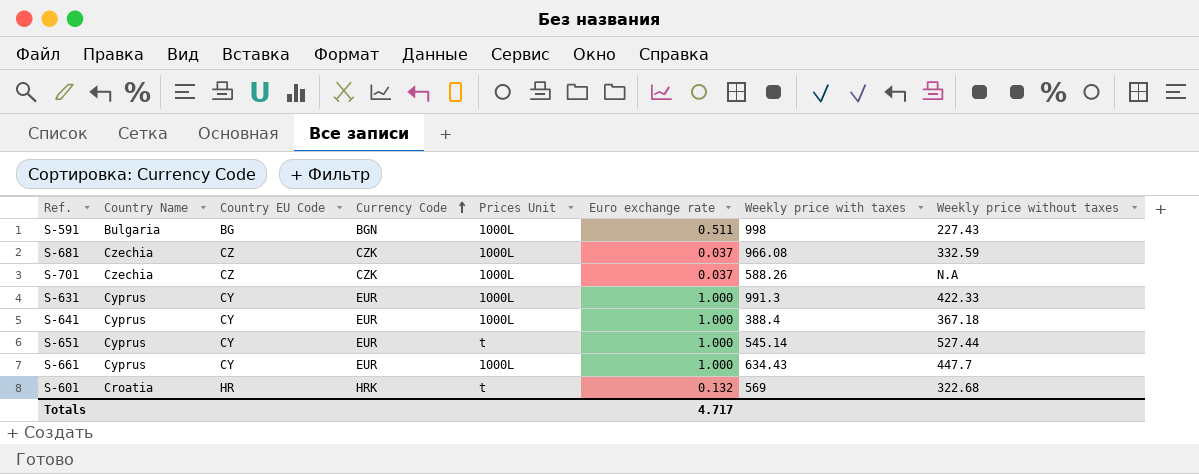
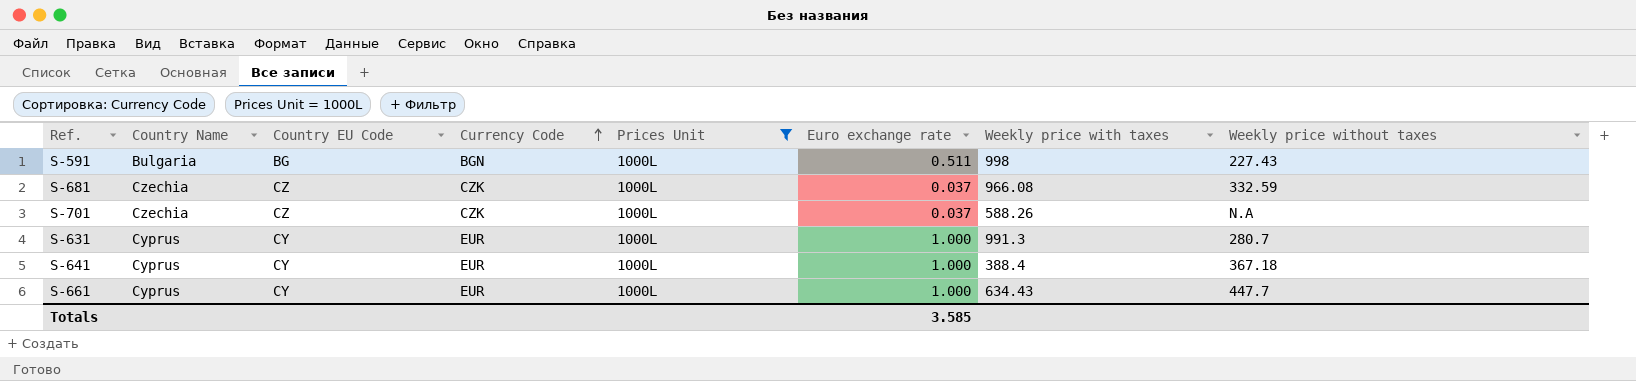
filter: none -> Prices Unit = 1000L
S-631 | Weekly price without taxes: 422.33 -> 280.7
Totals | Euro exchange rate: 4.717 -> 3.585

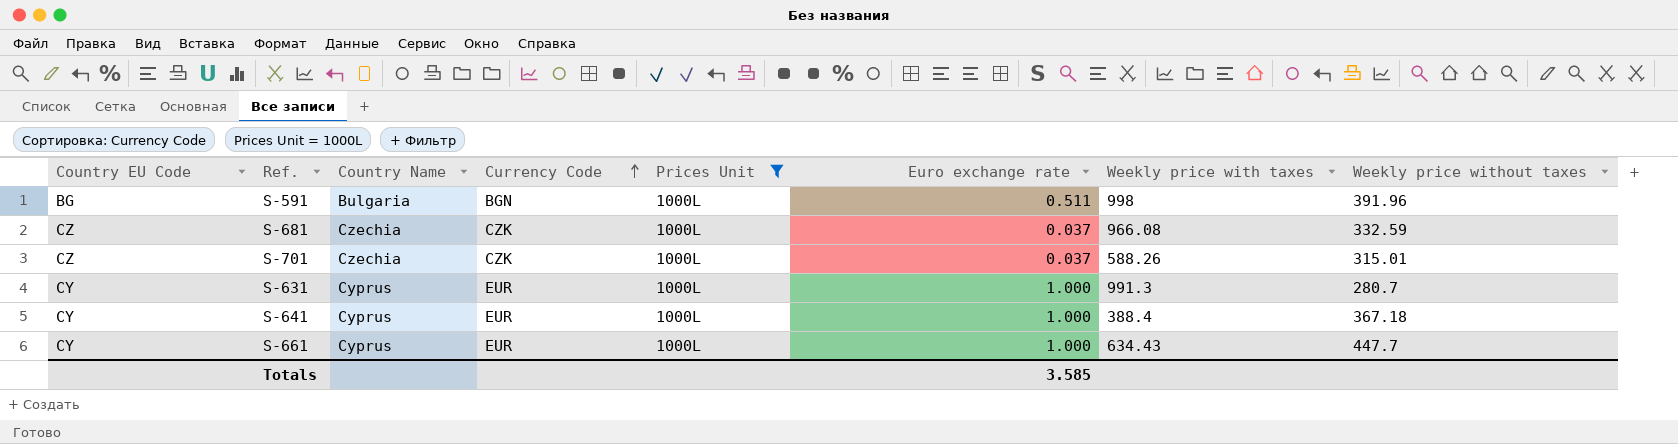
column Country EU Code | position: 3 -> 1
S-591 | Weekly price without taxes: 227.43 -> 391.96
S-701 | Weekly price without taxes: N.A -> 315.01

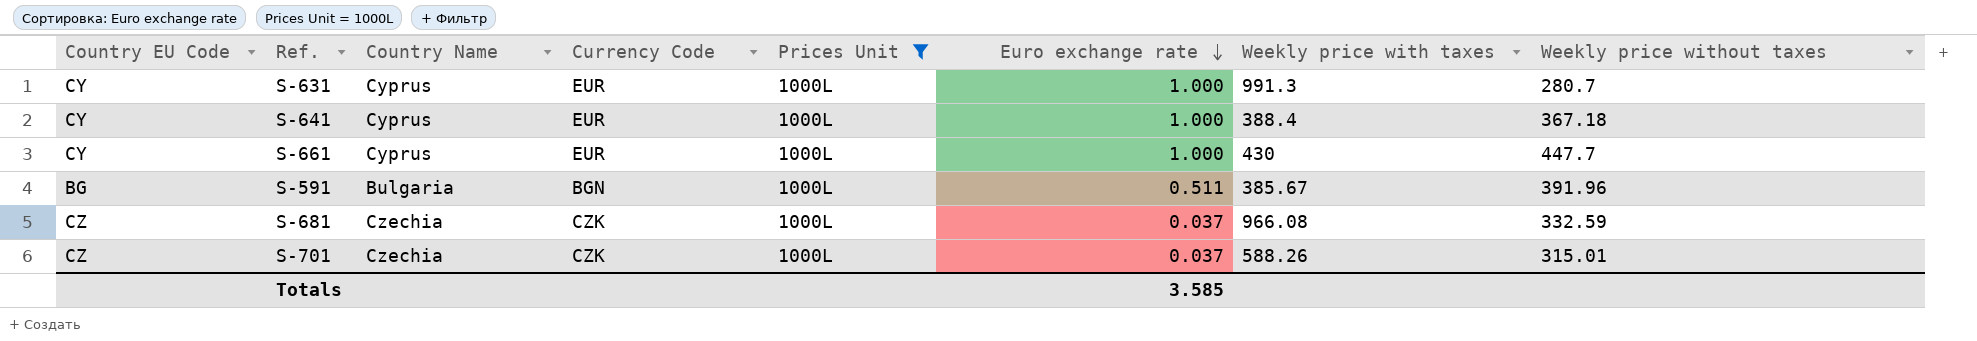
row order: Currency Code ascending -> Euro exchange rate descending
S-661 | Weekly price with taxes: 634.43 -> 430
S-591 | Weekly price with taxes: 998 -> 385.67

